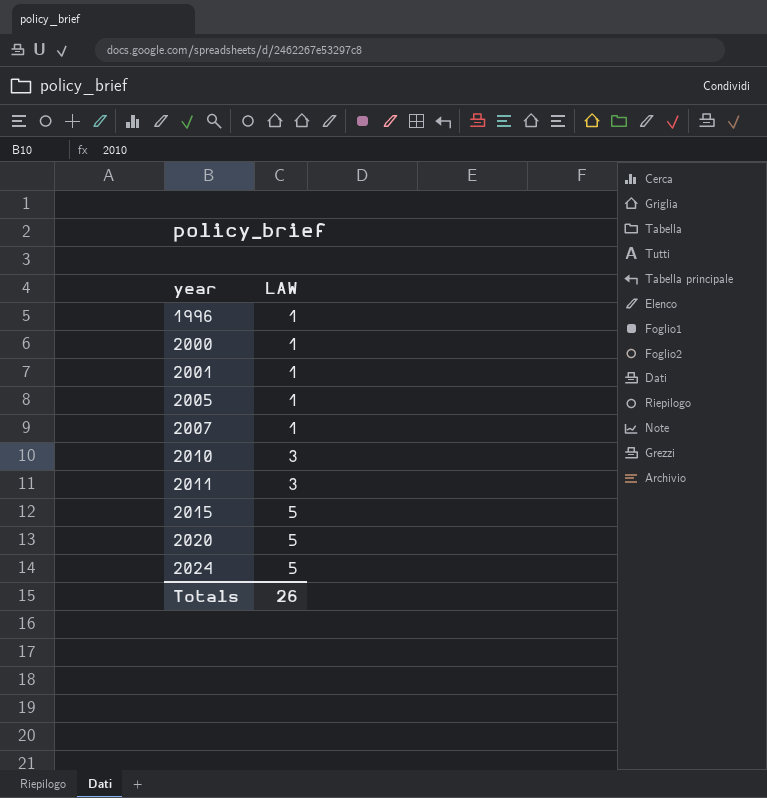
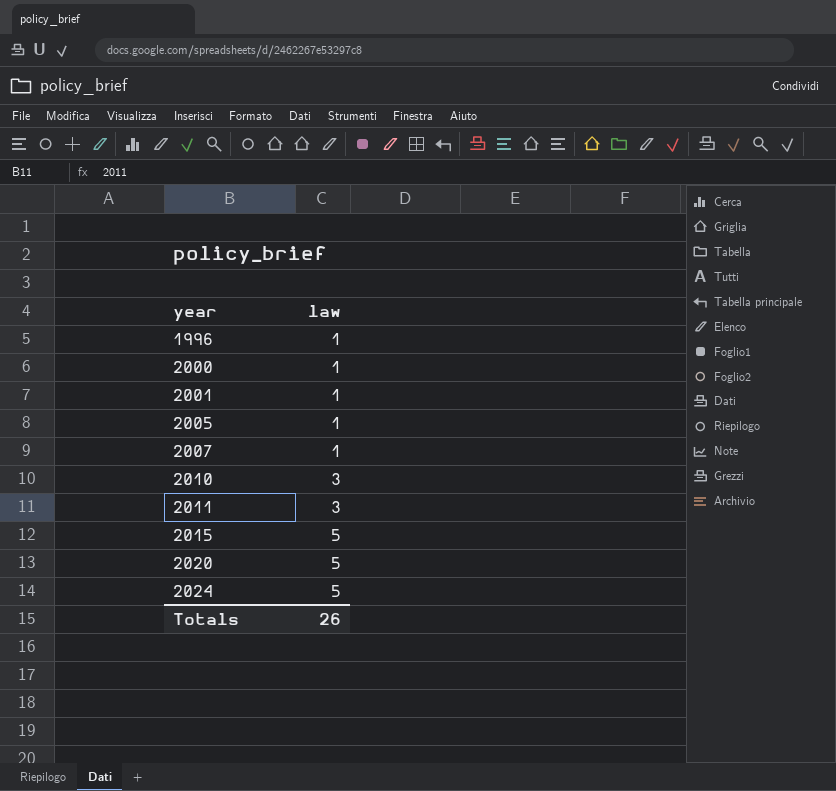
column name: LAW -> law

